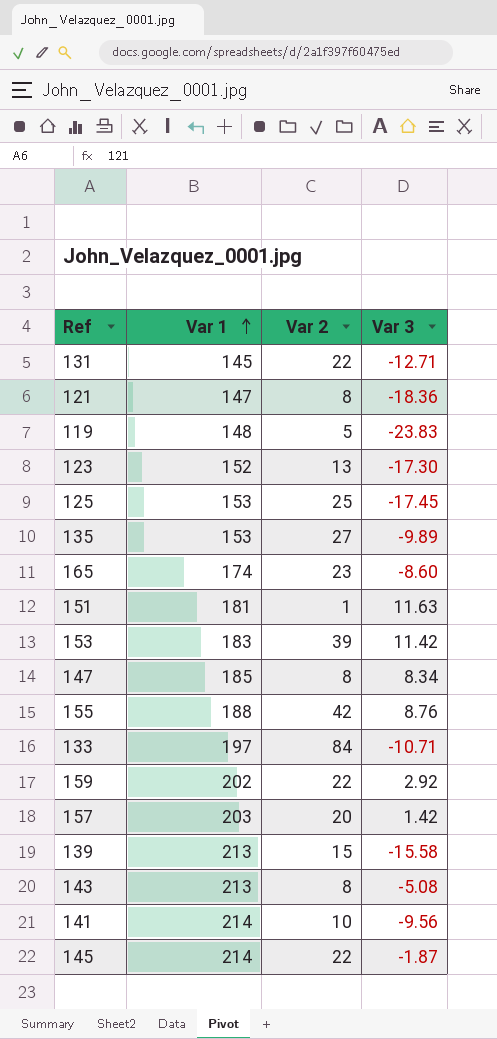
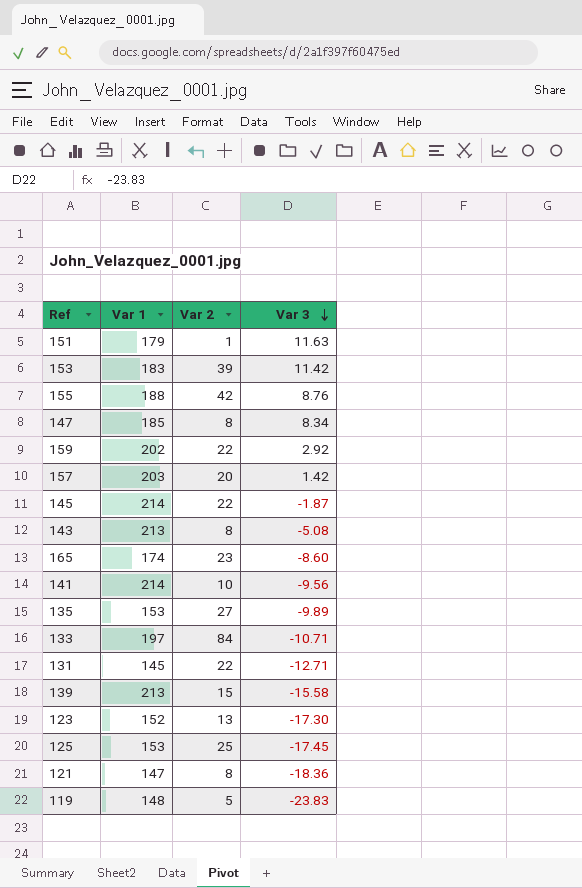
row order: Var 1 ascending -> Var 3 descending
151 | Var 1: 181 -> 179

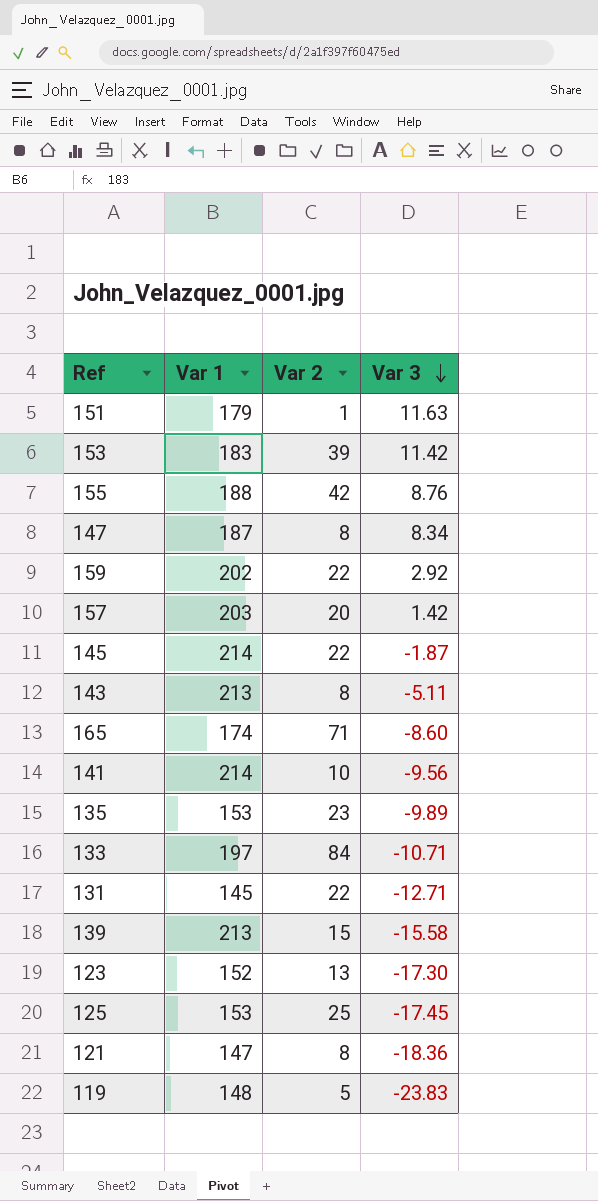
147 | Var 1: 185 -> 187
143 | Var 3: -5.08 -> -5.11
165 | Var 2: 23 -> 71
135 | Var 2: 27 -> 23

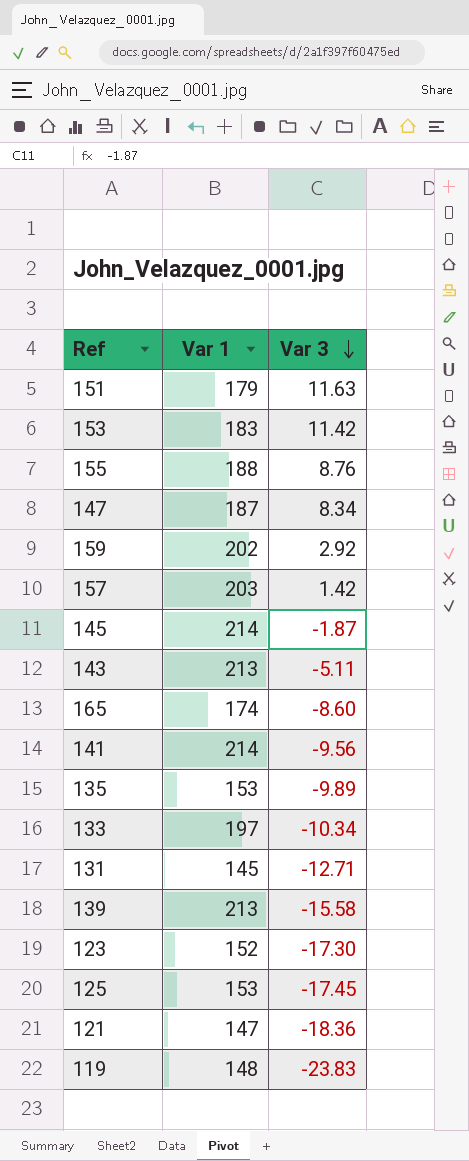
column Var 2 | position: 3 -> none
133 | Var 3: -10.71 -> -10.34

